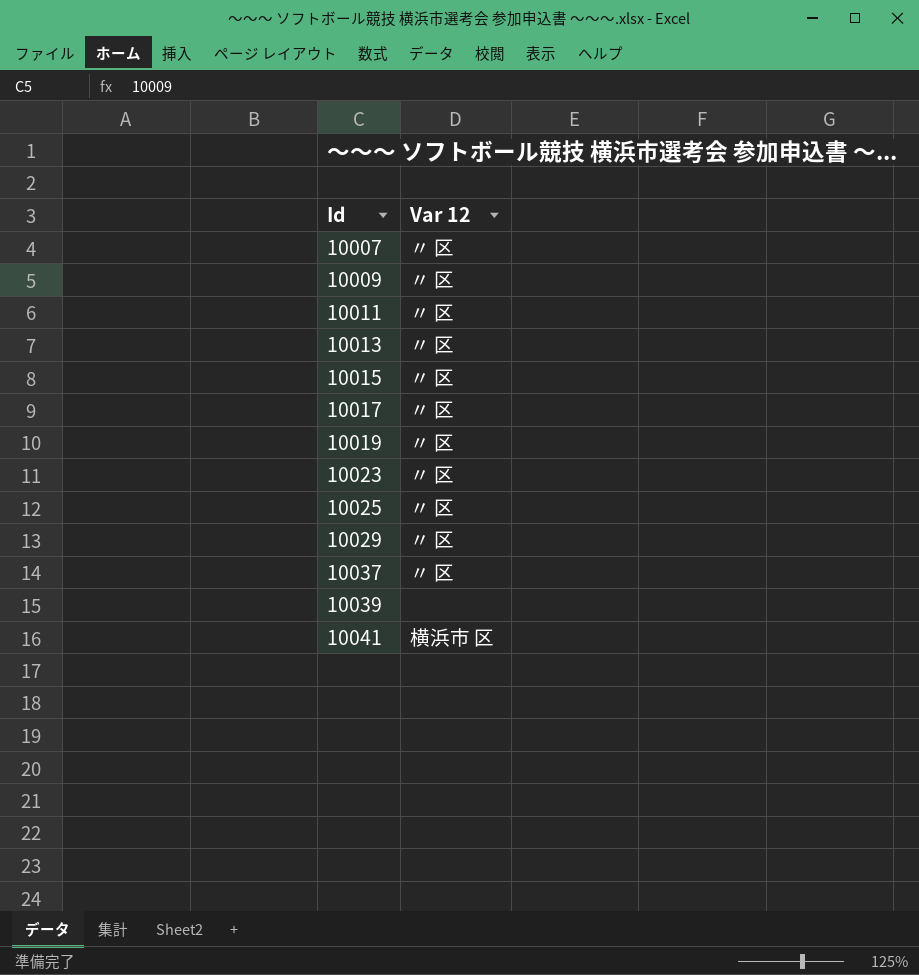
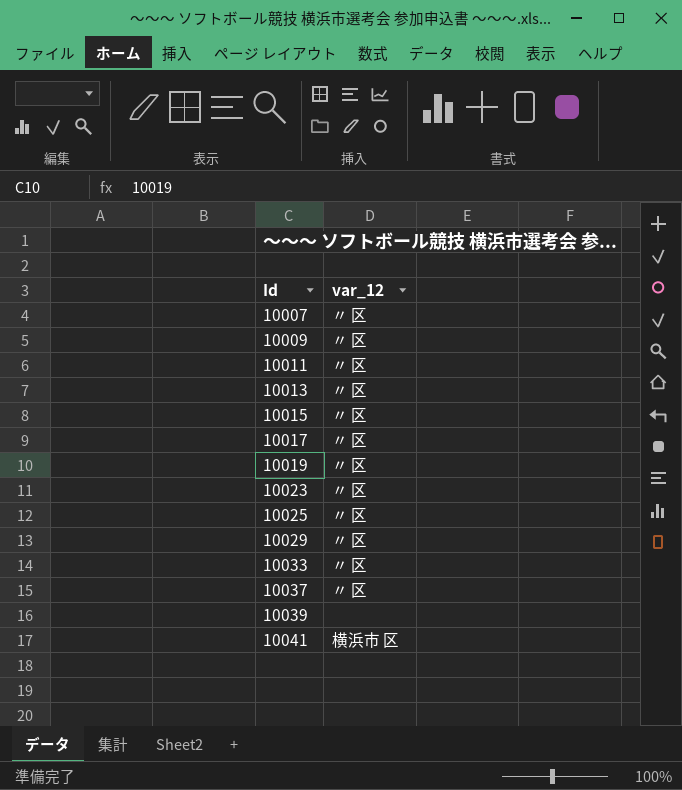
column name: Var 12 -> var_12
row 10033: none -> 〃 区

